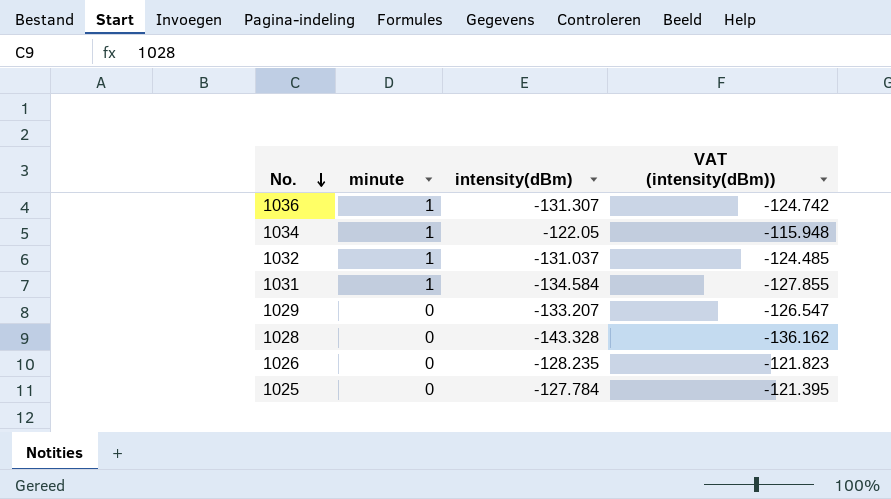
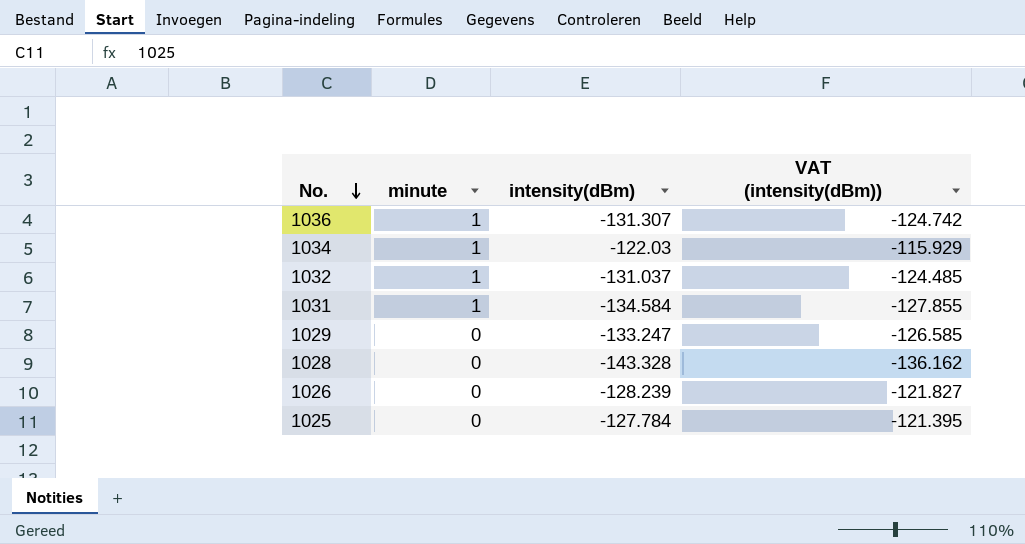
1034 | intensity(dBm): -122.05 -> -122.03
1034 | VAT (intensity(dBm)): -115.948 -> -115.929
1029 | intensity(dBm): -133.207 -> -133.247
1029 | VAT (intensity(dBm)): -126.547 -> -126.585
1026 | intensity(dBm): -128.235 -> -128.239
1026 | VAT (intensity(dBm)): -121.823 -> -121.827

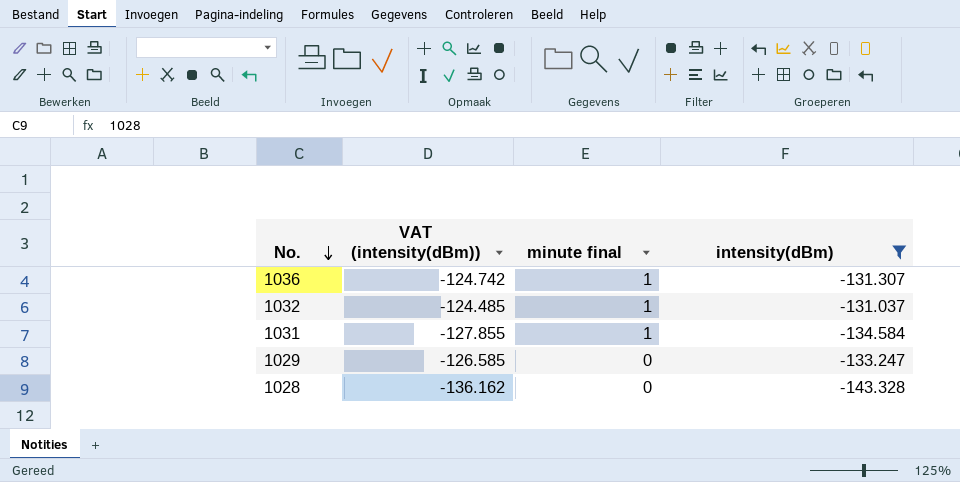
filter: none -> intensity(dBm) <= -131.037
column VAT (intensity(dBm)) | position: 4 -> 2
column name: minute -> minute final

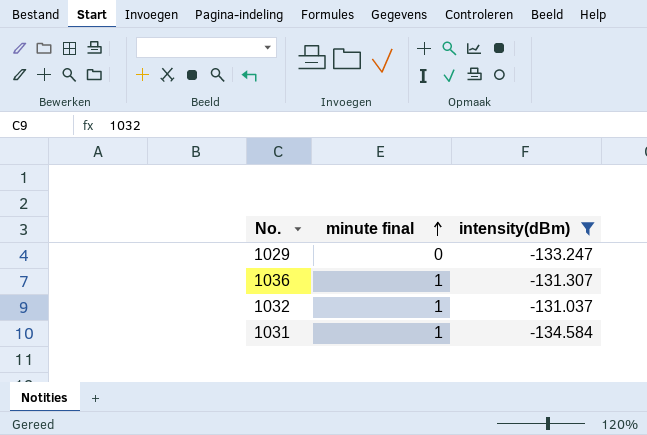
row order: No. descending -> minute final ascending
column VAT (intensity(dBm)) | formula: [intensity(dBm)] * 0.95 -> none
row 1028: -136.162 | 0 | -143.328 -> none

